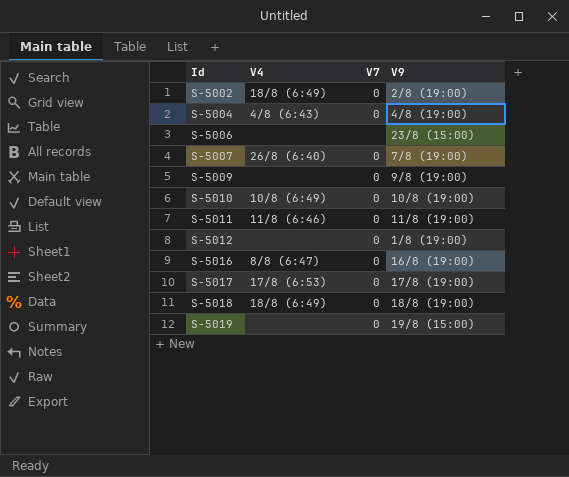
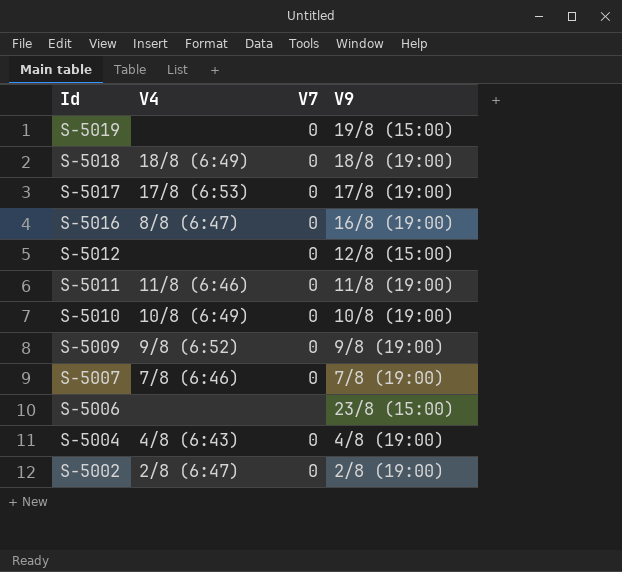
row order: Id ascending -> Id descending
S-5012 | V9: 1/8 (19:00) -> 12/8 (15:00)
S-5009 | V4: none -> 9/8 (6:52)
S-5007 | V4: 26/8 (6:40) -> 7/8 (6:46)
S-5002 | V4: 18/8 (6:49) -> 2/8 (6:47)

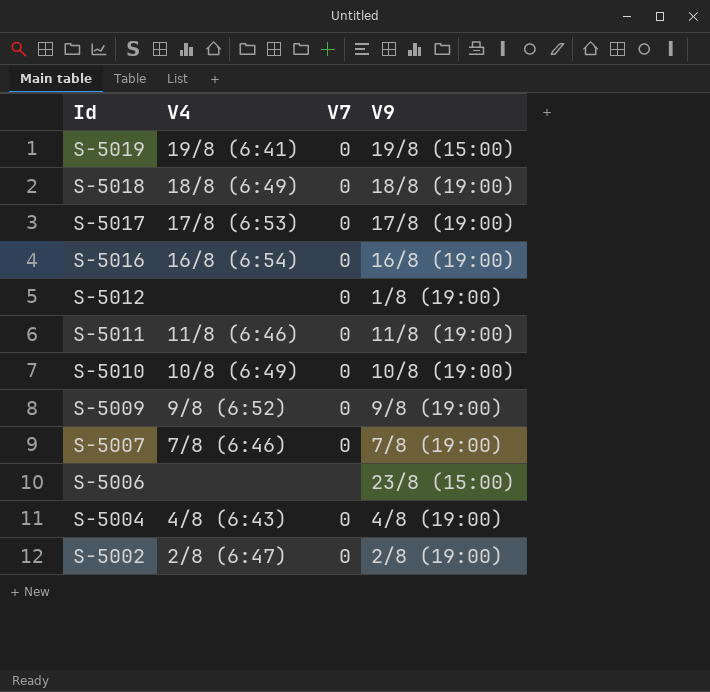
S-5019 | V4: none -> 19/8 (6:41)
S-5016 | V4: 8/8 (6:47) -> 16/8 (6:54)
S-5012 | V9: 12/8 (15:00) -> 1/8 (19:00)

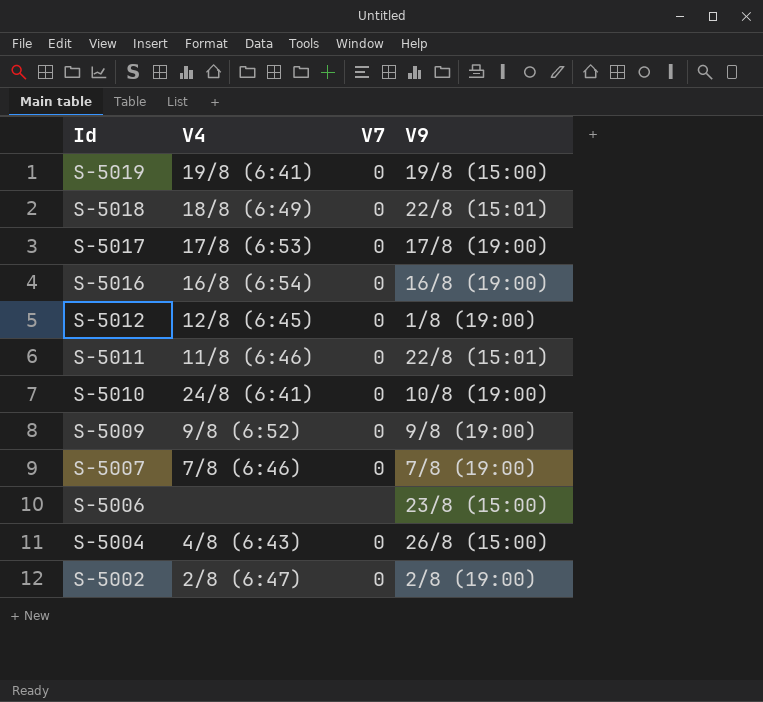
S-5018 | V9: 18/8 (19:00) -> 22/8 (15:01)
S-5012 | V4: none -> 12/8 (6:45)
S-5011 | V9: 11/8 (19:00) -> 22/8 (15:01)
S-5010 | V4: 10/8 (6:49) -> 24/8 (6:41)
S-5004 | V9: 4/8 (19:00) -> 26/8 (15:00)

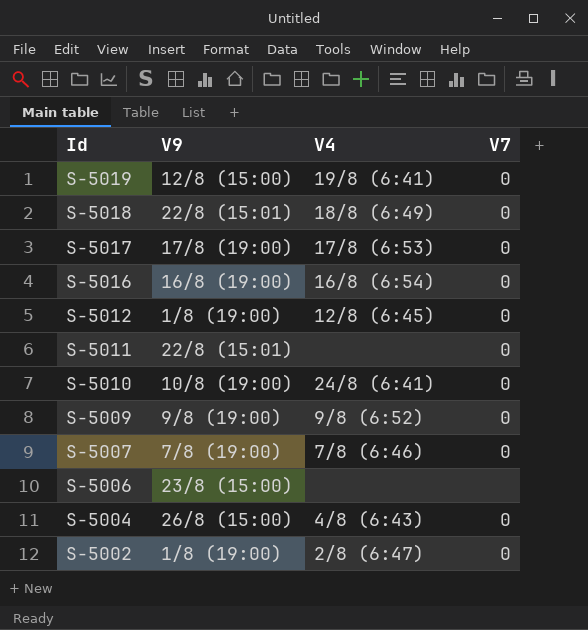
column V9 | position: 4 -> 2
S-5019 | V9: 19/8 (15:00) -> 12/8 (15:00)
S-5011 | V4: 11/8 (6:46) -> none
S-5002 | V9: 2/8 (19:00) -> 1/8 (19:00)

